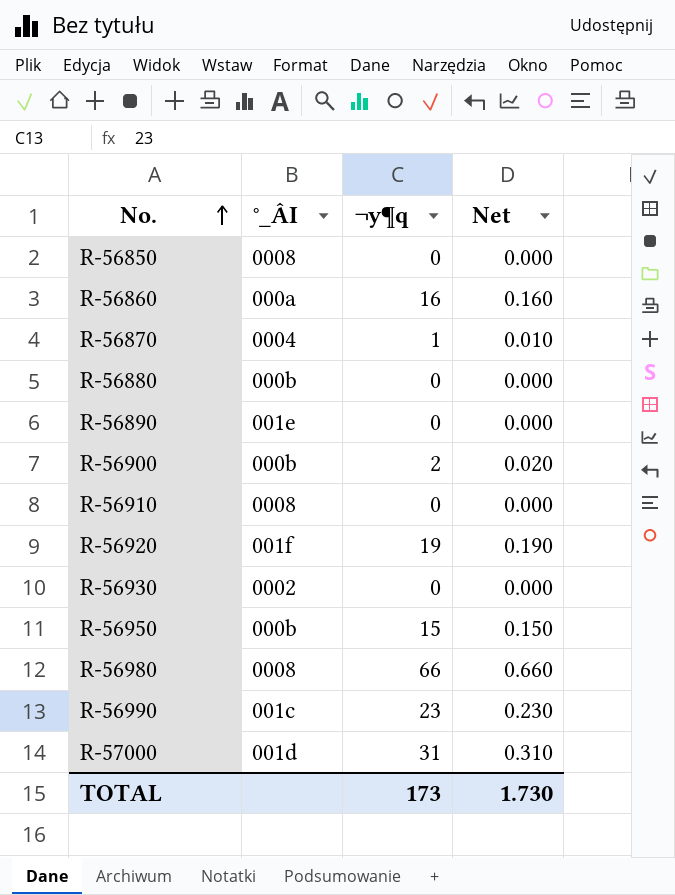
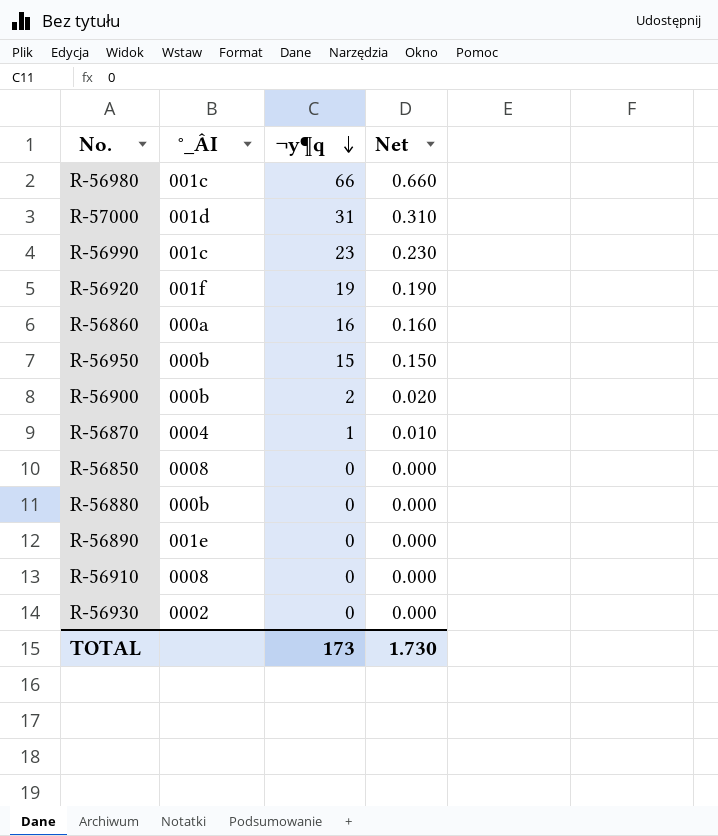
row order: No. ascending -> ¬y¶q descending
R-56980 | °_ÂI: 0008 -> 001c

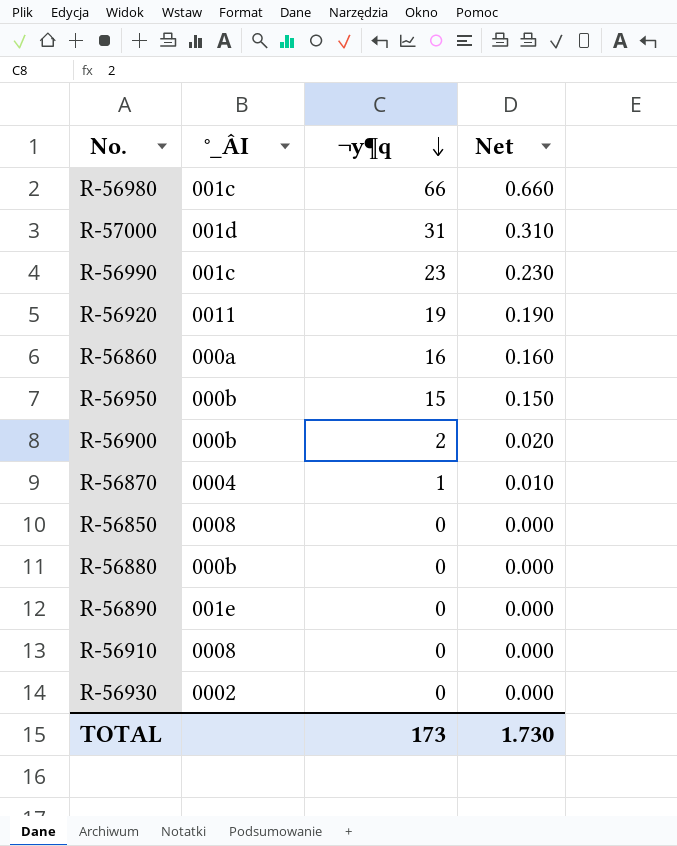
R-56920 | °_ÂI: 001f -> 0011

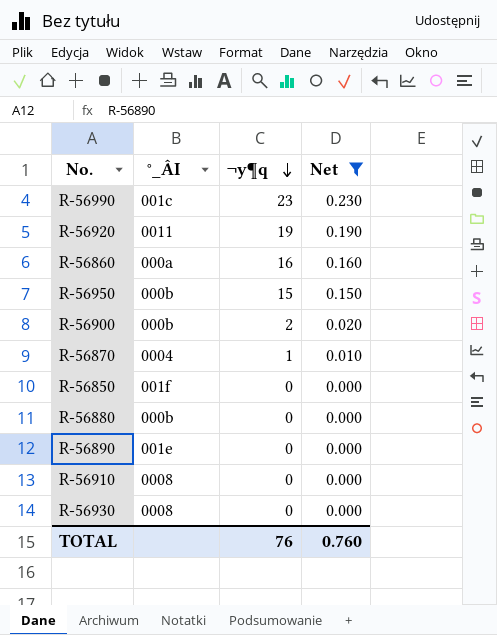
filter: none -> Net <= 0.230
R-56850 | °_ÂI: 0008 -> 001f
R-56930 | °_ÂI: 0002 -> 0008
TOTAL | ¬y¶q: 173 -> 76
TOTAL | Net: 1.730 -> 0.760

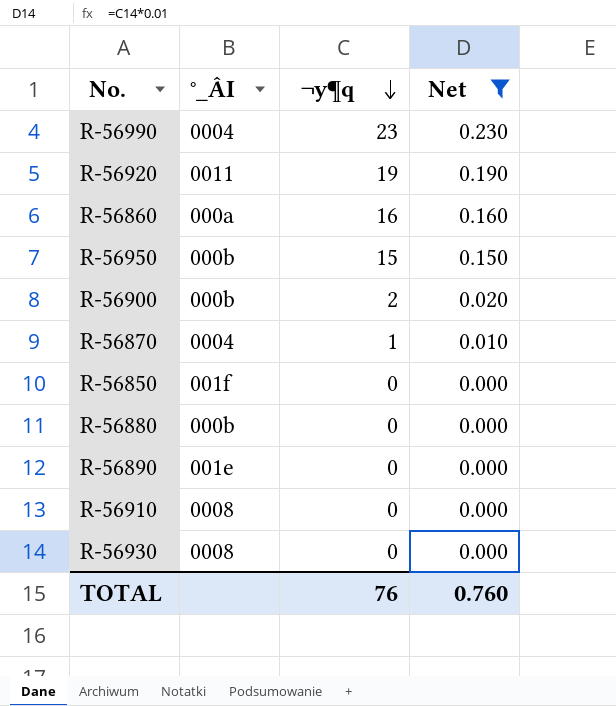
R-56990 | °_ÂI: 001c -> 0004

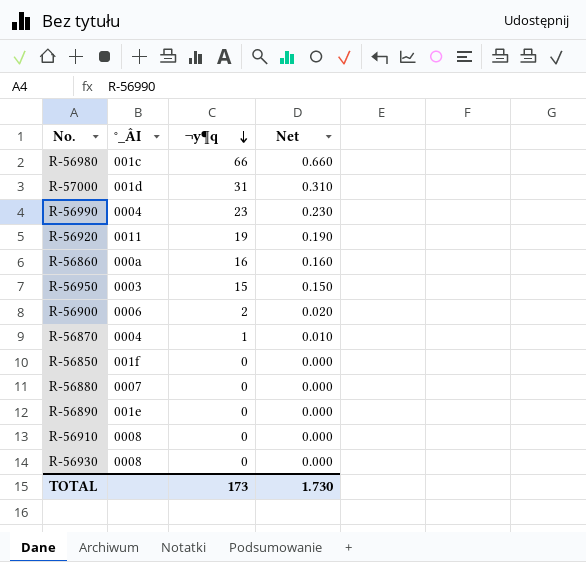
filter: Net <= 0.230 -> none
R-56950 | °_ÂI: 000b -> 0003
R-56900 | °_ÂI: 000b -> 0006
R-56880 | °_ÂI: 000b -> 0007
TOTAL | ¬y¶q: 76 -> 173
TOTAL | Net: 0.760 -> 1.730

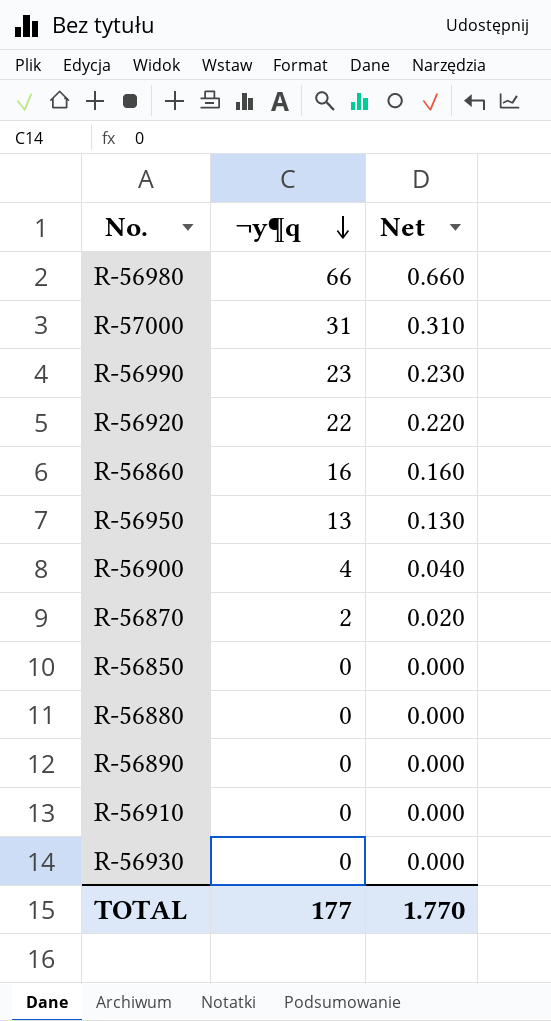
column °_ÂI | position: 2 -> none
R-56920 | ¬y¶q: 19 -> 22
R-56920 | Net: 0.190 -> 0.220
R-56950 | ¬y¶q: 15 -> 13
R-56950 | Net: 0.150 -> 0.130
R-56900 | ¬y¶q: 2 -> 4
R-56900 | Net: 0.020 -> 0.040
R-56870 | ¬y¶q: 1 -> 2
R-56870 | Net: 0.010 -> 0.020
TOTAL | ¬y¶q: 173 -> 177
TOTAL | Net: 1.730 -> 1.770

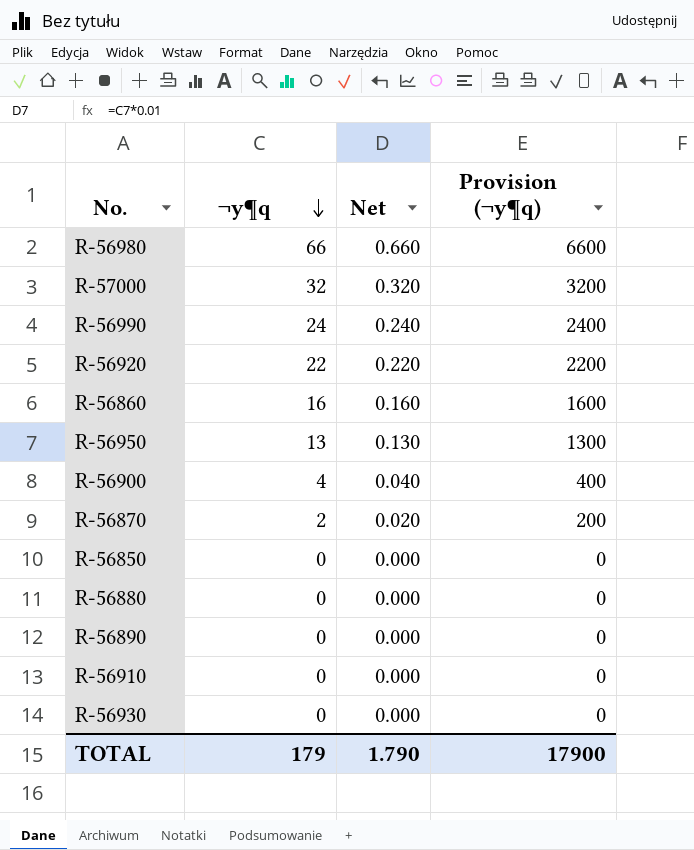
column Provision (¬y¶q) | formula: none -> [¬y¶q] * 100
R-57000 | ¬y¶q: 31 -> 32
R-57000 | Net: 0.310 -> 0.320
R-56990 | ¬y¶q: 23 -> 24
R-56990 | Net: 0.230 -> 0.240
TOTAL | ¬y¶q: 177 -> 179
TOTAL | Net: 1.770 -> 1.790

